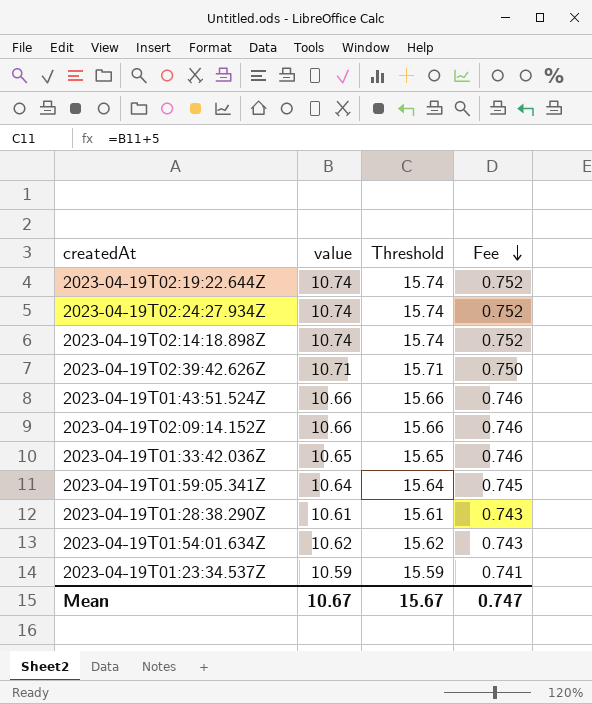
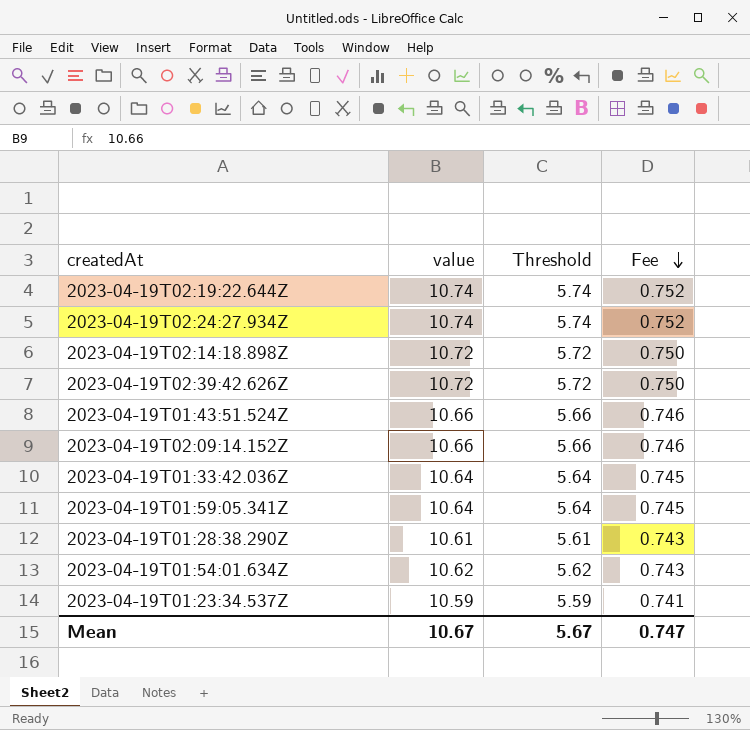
column Threshold | formula: [value] + 5 -> [value] - 5
2023-04-19T02:14:18.898Z | value: 10.74 -> 10.72
2023-04-19T02:14:18.898Z | Fee: 0.752 -> 0.750
2023-04-19T02:39:42.626Z | value: 10.71 -> 10.72
2023-04-19T01:33:42.036Z | value: 10.65 -> 10.64
2023-04-19T01:33:42.036Z | Fee: 0.746 -> 0.745
Mean | Threshold: 15.67 -> 5.67

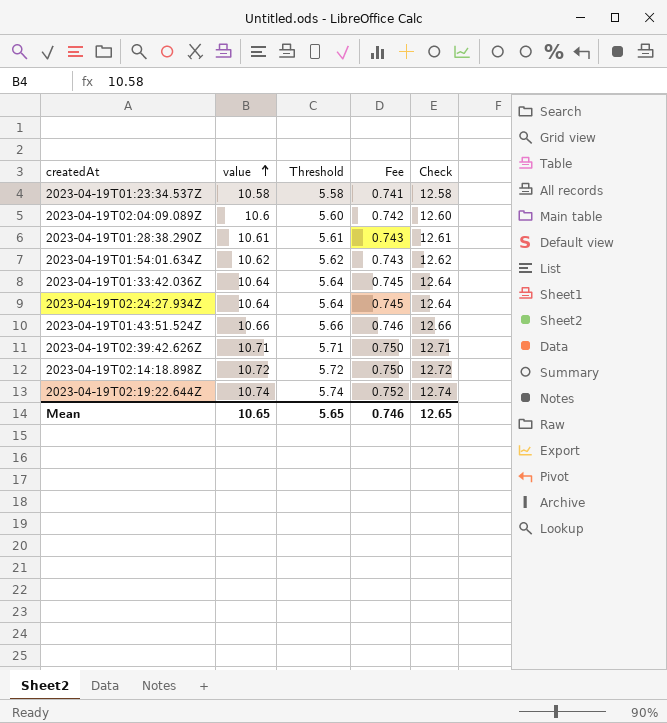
row order: Fee descending -> value ascending
column Check | formula: none -> [value] + 2
row 2023-04-19T02:09:14.152Z: 10.66 | 5.66 | 0.746 -> none
row 2023-04-19T01:59:05.341Z: 10.64 | 5.64 | 0.745 -> none
2023-04-19T01:23:34.537Z | value: 10.59 -> 10.58
2023-04-19T01:23:34.537Z | Threshold: 5.59 -> 5.58
row 2023-04-19T02:04:09.089Z: none -> 10.6 | 5.60 | 0.742 | 12.60
2023-04-19T02:24:27.934Z | value: 10.74 -> 10.64
2023-04-19T02:24:27.934Z | Threshold: 5.74 -> 5.64
2023-04-19T02:24:27.934Z | Fee: 0.752 -> 0.745
2023-04-19T02:39:42.626Z | value: 10.72 -> 10.71
2023-04-19T02:39:42.626Z | Threshold: 5.72 -> 5.71
Mean | value: 10.67 -> 10.65
Mean | Threshold: 5.67 -> 5.65
Mean | Fee: 0.747 -> 0.746

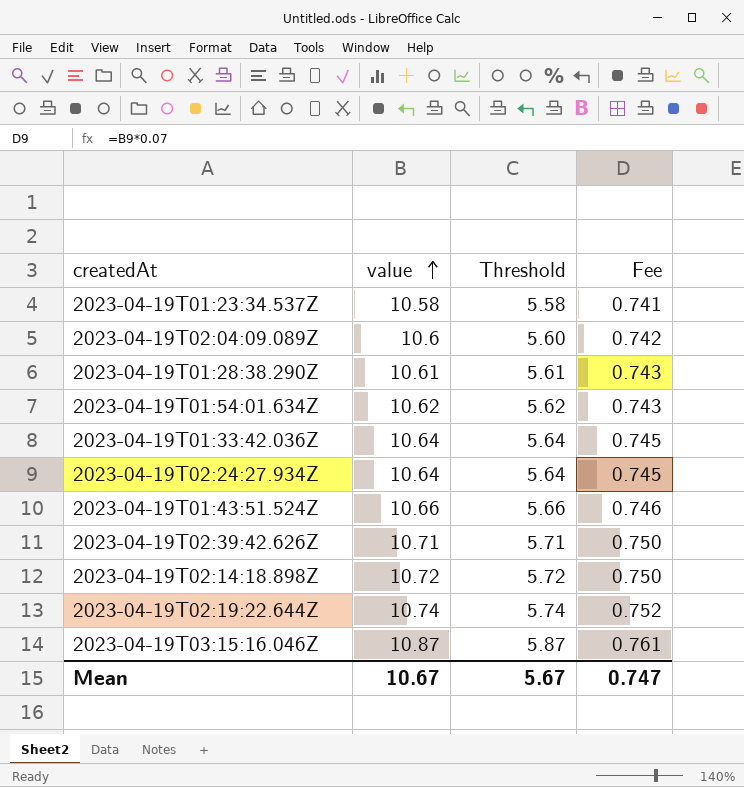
column Check | formula: [value] + 2 -> none
row 2023-04-19T03:15:16.046Z: none -> 10.87 | 5.87 | 0.761
Mean | value: 10.65 -> 10.67
Mean | Threshold: 5.65 -> 5.67
Mean | Fee: 0.746 -> 0.747

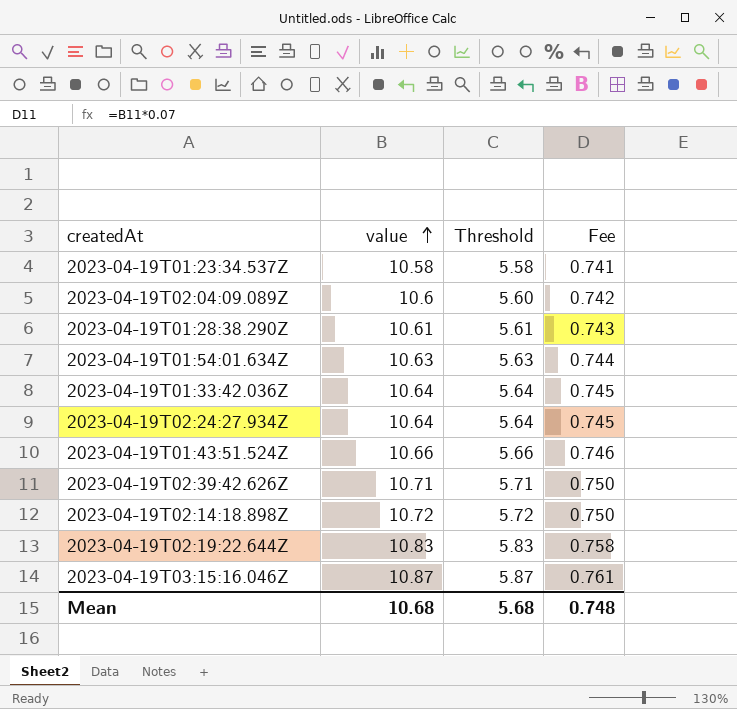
2023-04-19T01:54:01.634Z | value: 10.62 -> 10.63
2023-04-19T01:54:01.634Z | Threshold: 5.62 -> 5.63
2023-04-19T01:54:01.634Z | Fee: 0.743 -> 0.744
2023-04-19T02:19:22.644Z | value: 10.74 -> 10.83
2023-04-19T02:19:22.644Z | Threshold: 5.74 -> 5.83
2023-04-19T02:19:22.644Z | Fee: 0.752 -> 0.758
Mean | value: 10.67 -> 10.68
Mean | Threshold: 5.67 -> 5.68
Mean | Fee: 0.747 -> 0.748

